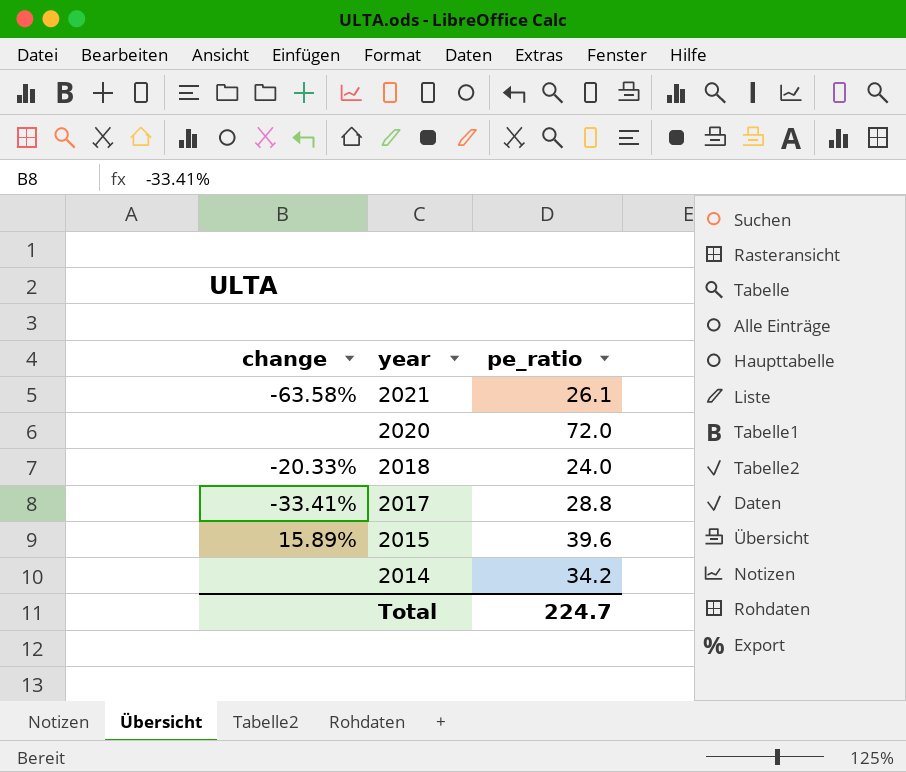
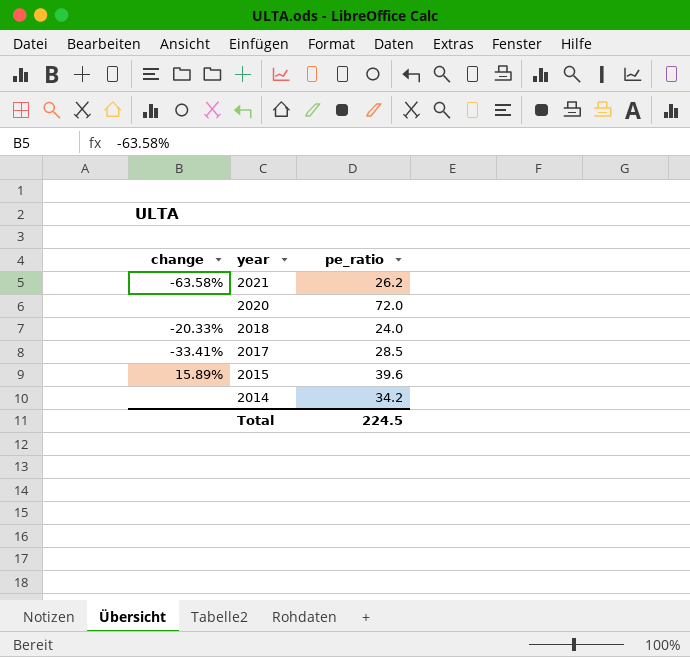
2021 | pe_ratio: 26.1 -> 26.2
2017 | pe_ratio: 28.8 -> 28.5
Total | pe_ratio: 224.7 -> 224.5

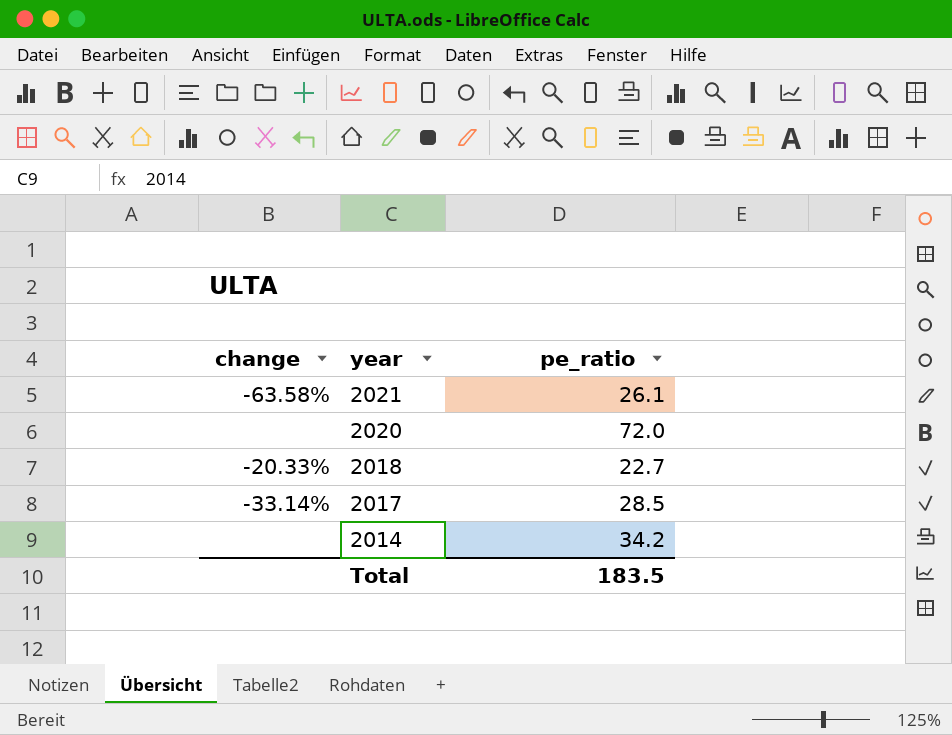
row 2015: 15.89% | 39.6 -> none
2021 | pe_ratio: 26.2 -> 26.1
2018 | pe_ratio: 24.0 -> 22.7
2017 | change: -33.41% -> -33.14%
Total | pe_ratio: 224.5 -> 183.5

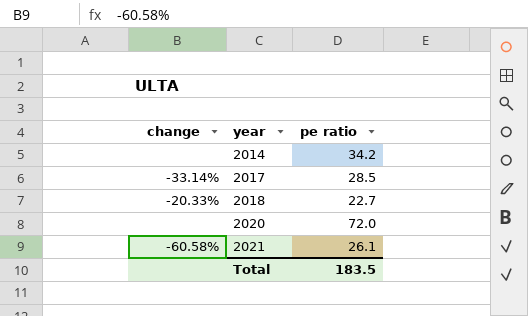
row order: year descending -> year ascending
column name: pe_ratio -> pe ratio
2021 | change: -63.58% -> -60.58%

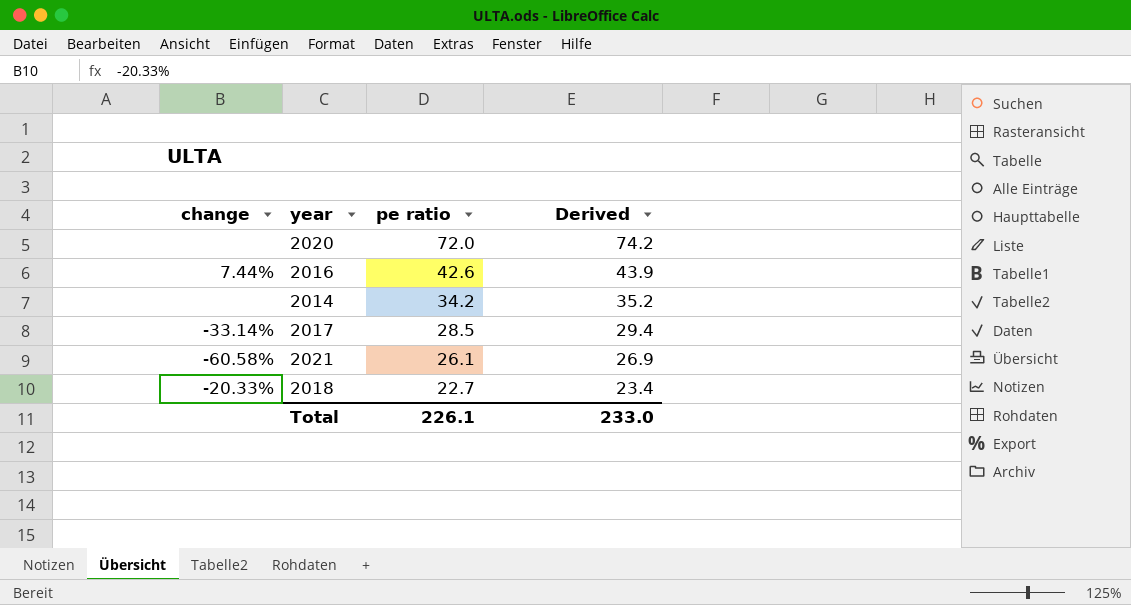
row order: year ascending -> pe ratio descending
column Derived | formula: none -> [pe ratio] * 1.03
row 2016: none -> 7.44% | 42.6 | 43.9
Total | pe ratio: 183.5 -> 226.1

